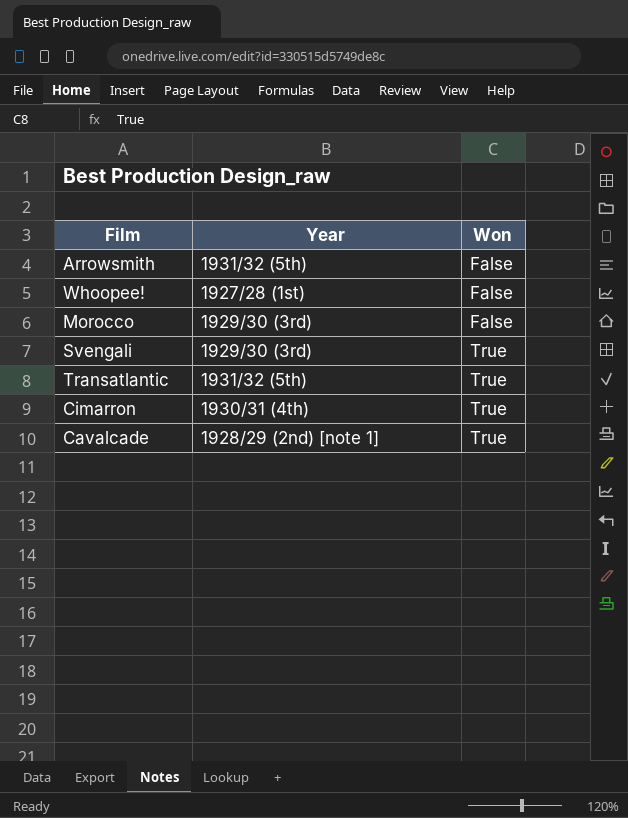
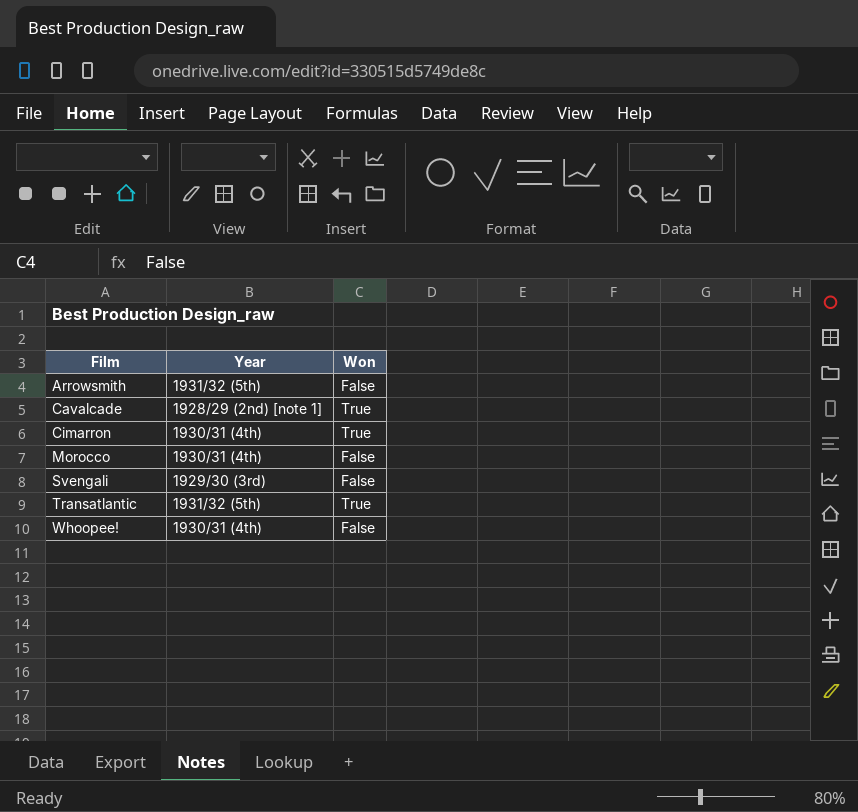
row order: Won ascending -> Film ascending
Morocco | Year: 1929/30 (3rd) -> 1930/31 (4th)
Svengali | Won: True -> False
Whoopee! | Year: 1927/28 (1st) -> 1930/31 (4th)

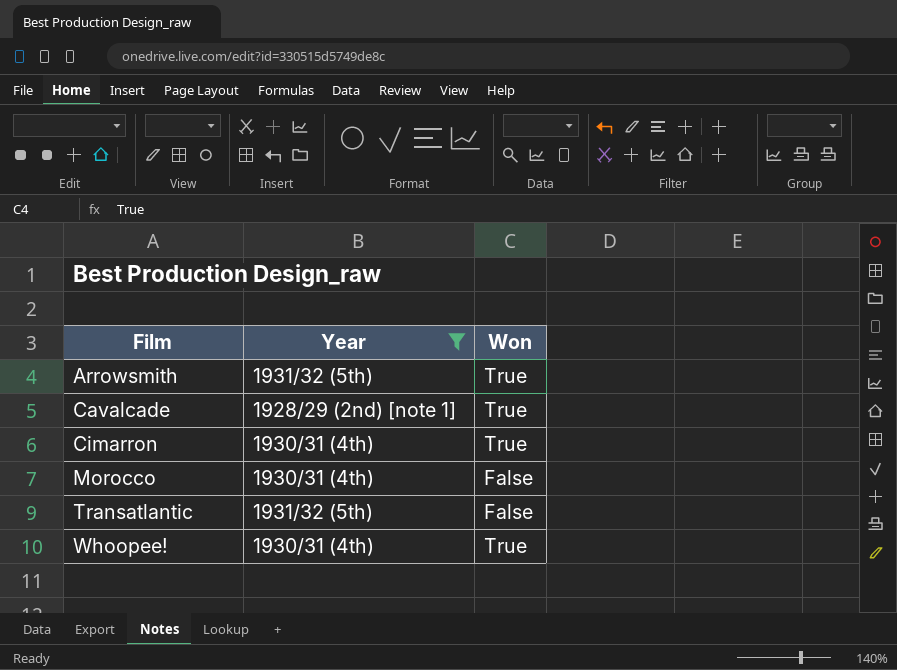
filter: none -> Year != 1929/30 (3rd)
Arrowsmith | Won: False -> True
Transatlantic | Won: True -> False
Whoopee! | Won: False -> True

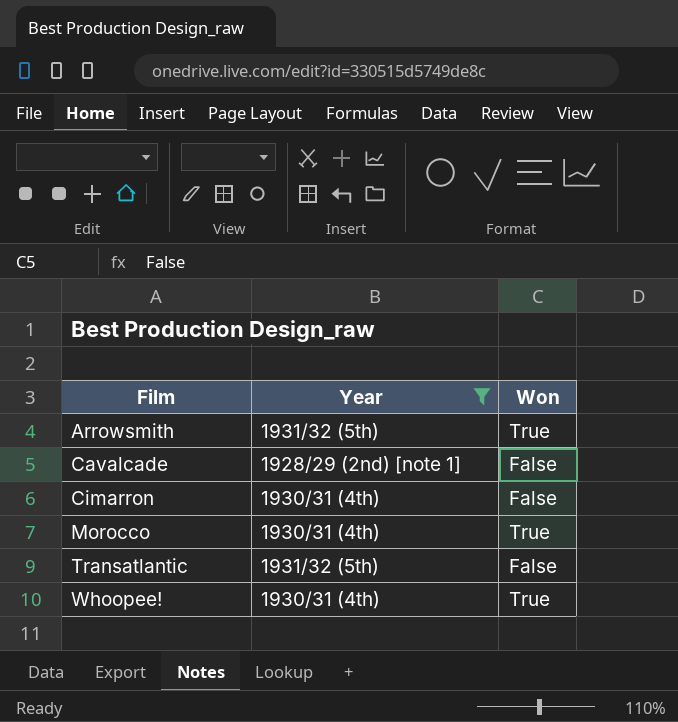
Cavalcade | Won: True -> False
Cimarron | Won: True -> False
Morocco | Won: False -> True

